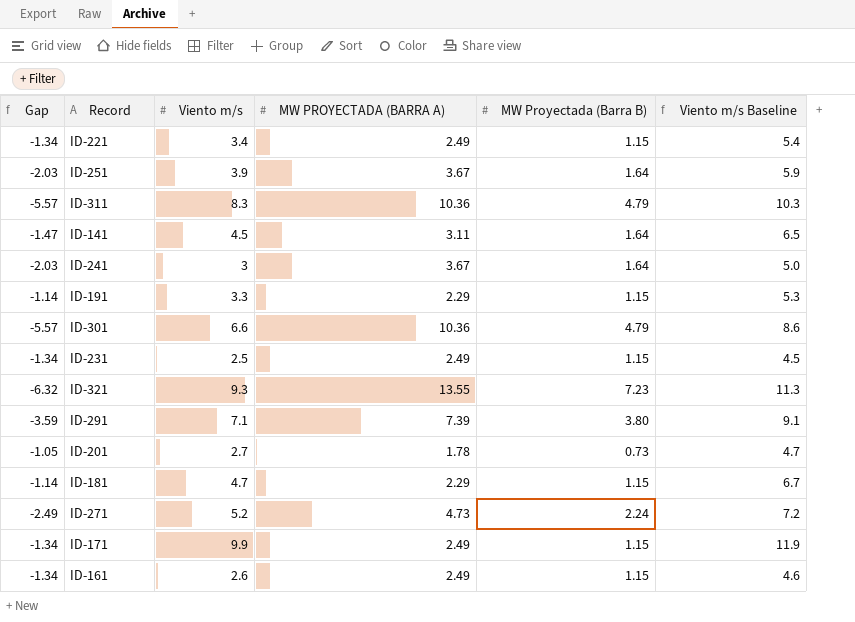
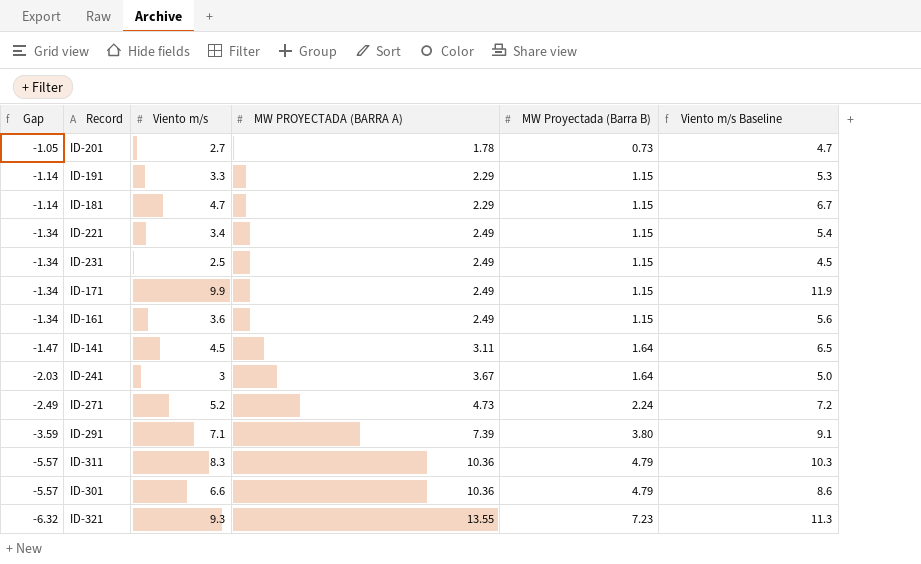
row order: none -> Gap descending
row ID-251: -2.03 | 3.9 | 3.67 | 1.64 | 5.9 -> none
ID-161 | Viento m/s: 2.6 -> 3.6
ID-161 | Viento m/s Baseline: 4.6 -> 5.6

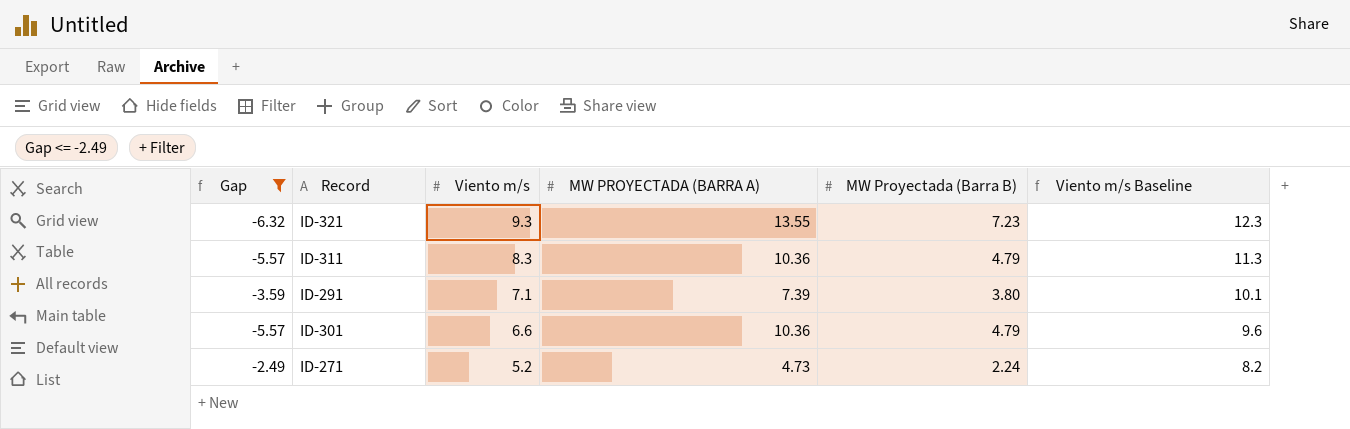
filter: none -> Gap <= -2.49
row order: Gap descending -> Viento m/s descending
column Viento m/s Baseline | formula: [Viento m/s] + 2 -> [Viento m/s] + 3

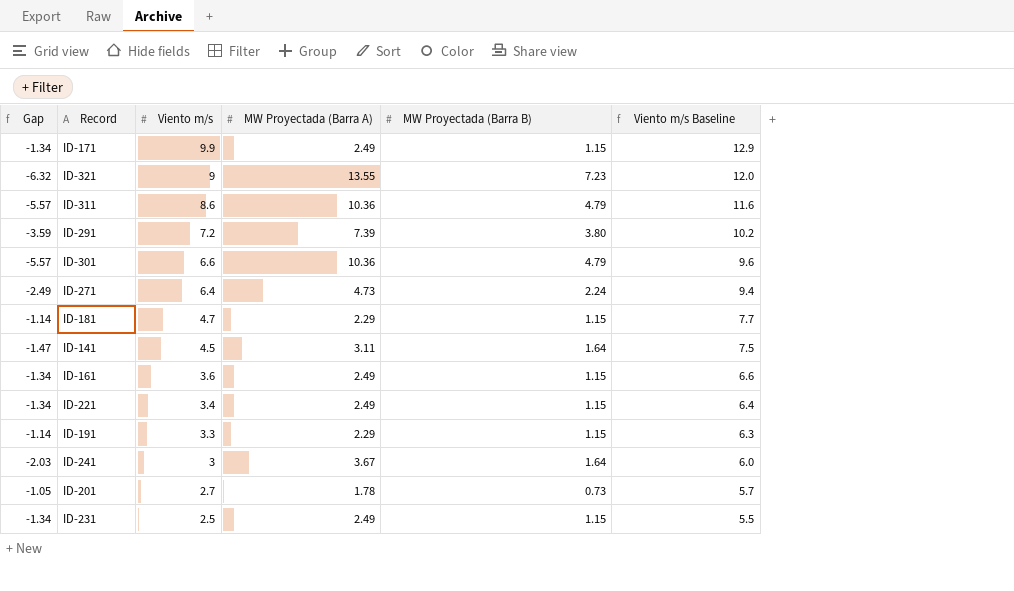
filter: Gap <= -2.49 -> none
column name: MW PROYECTADA (BARRA A) -> MW Proyectada (Barra A)
ID-321 | Viento m/s: 9.3 -> 9
ID-321 | Viento m/s Baseline: 12.3 -> 12.0
ID-311 | Viento m/s: 8.3 -> 8.6
ID-311 | Viento m/s Baseline: 11.3 -> 11.6
ID-291 | Viento m/s: 7.1 -> 7.2
ID-291 | Viento m/s Baseline: 10.1 -> 10.2
ID-271 | Viento m/s: 5.2 -> 6.4
ID-271 | Viento m/s Baseline: 8.2 -> 9.4

